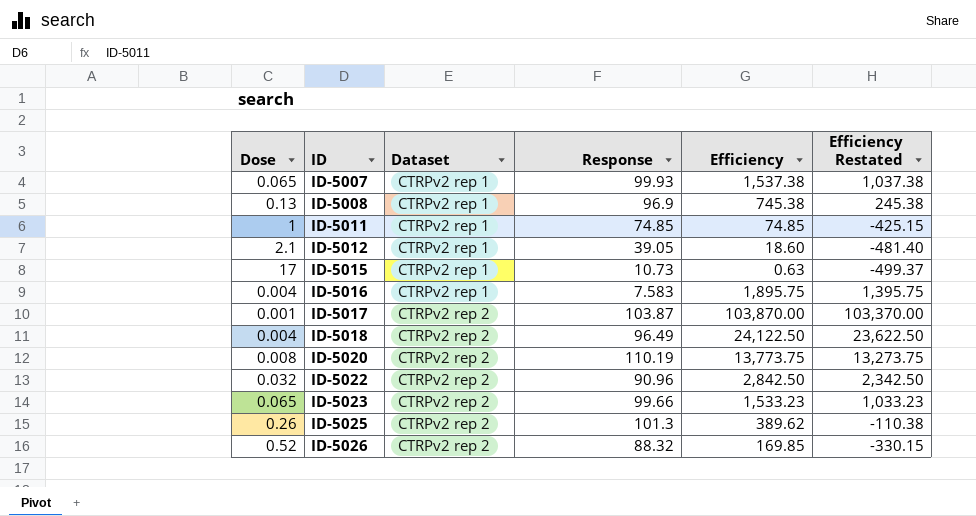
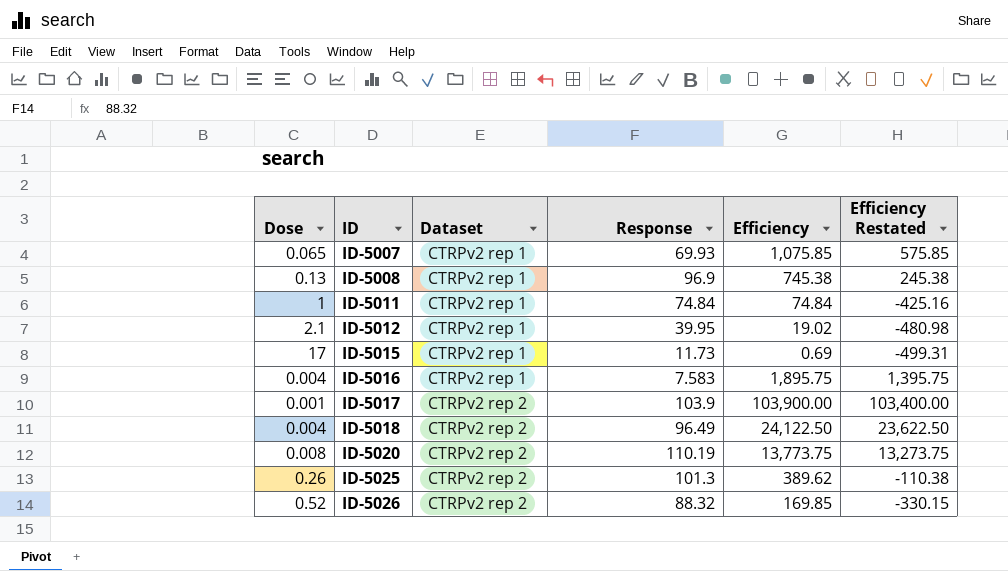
row ID-5022: 0.032 | CTRPv2 rep 2 | 90.96 | 2,842.50 | 2,342.50 -> none
row ID-5023: 0.065 | CTRPv2 rep 2 | 99.66 | 1,533.23 | 1,033.23 -> none
ID-5007 | Response: 99.93 -> 69.93
ID-5007 | Efficiency: 1,537.38 -> 1,075.85
ID-5007 | Efficiency Restated: 1,037.38 -> 575.85
ID-5011 | Response: 74.85 -> 74.84
ID-5011 | Efficiency: 74.85 -> 74.84
ID-5011 | Efficiency Restated: -425.15 -> -425.16
ID-5012 | Response: 39.05 -> 39.95
ID-5012 | Efficiency: 18.60 -> 19.02
ID-5012 | Efficiency Restated: -481.40 -> -480.98
ID-5015 | Response: 10.73 -> 11.73
ID-5015 | Efficiency: 0.63 -> 0.69
ID-5015 | Efficiency Restated: -499.37 -> -499.31
ID-5017 | Response: 103.87 -> 103.9
ID-5017 | Efficiency: 103,870.00 -> 103,900.00
ID-5017 | Efficiency Restated: 103,370.00 -> 103,400.00

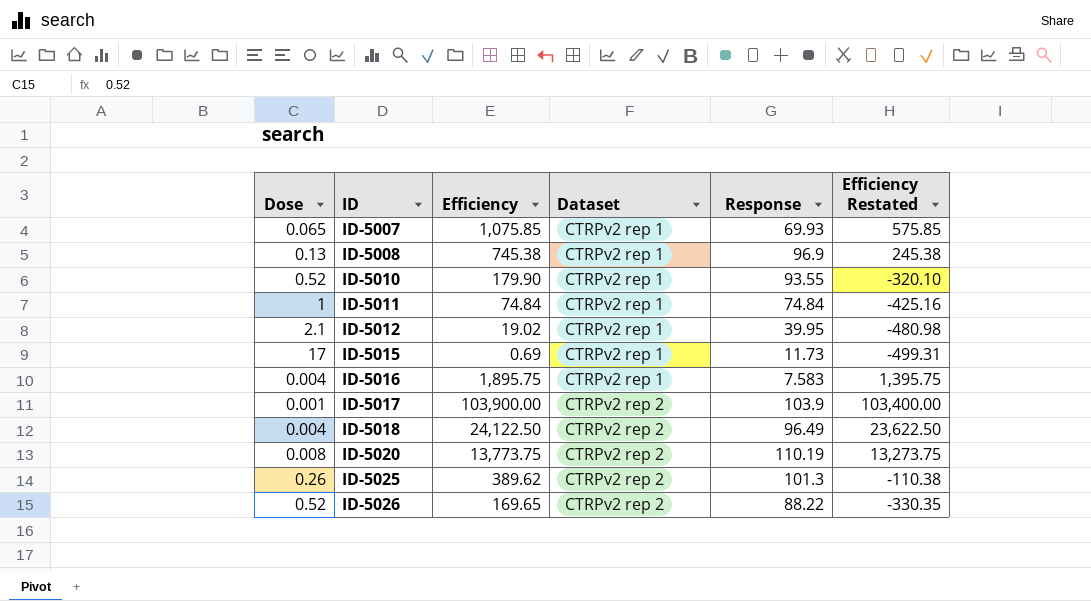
column Efficiency | position: 5 -> 3
row ID-5010: none -> 0.52 | 179.90 | CTRPv2 rep 1 | 93.55 | -320.10
ID-5026 | Efficiency: 169.85 -> 169.65
ID-5026 | Response: 88.32 -> 88.22
ID-5026 | Efficiency Restated: -330.15 -> -330.35

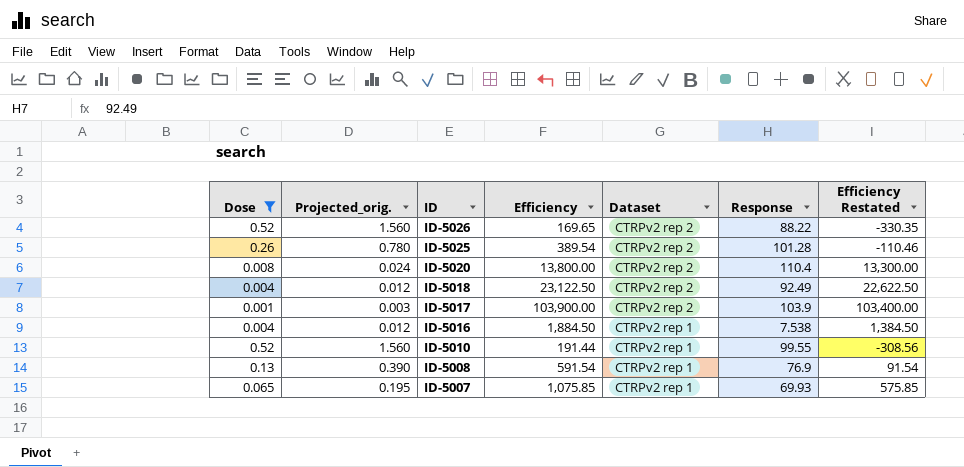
filter: none -> Dose <= 0.52
row order: ID ascending -> ID descending
column Projected_orig. | formula: none -> [Dose] * 3
ID-5025 | Efficiency: 389.62 -> 389.54
ID-5025 | Response: 101.3 -> 101.28
ID-5025 | Efficiency Restated: -110.38 -> -110.46
ID-5020 | Efficiency: 13,773.75 -> 13,800.00
ID-5020 | Response: 110.19 -> 110.4
ID-5020 | Efficiency Restated: 13,273.75 -> 13,300.00
ID-5018 | Efficiency: 24,122.50 -> 23,122.50
ID-5018 | Response: 96.49 -> 92.49
ID-5018 | Efficiency Restated: 23,622.50 -> 22,622.50
ID-5016 | Efficiency: 1,895.75 -> 1,884.50
ID-5016 | Response: 7.583 -> 7.538
ID-5016 | Efficiency Restated: 1,395.75 -> 1,384.50
ID-5010 | Efficiency: 179.90 -> 191.44
ID-5010 | Response: 93.55 -> 99.55
ID-5010 | Efficiency Restated: -320.10 -> -308.56
ID-5008 | Efficiency: 745.38 -> 591.54
ID-5008 | Response: 96.9 -> 76.9
ID-5008 | Efficiency Restated: 245.38 -> 91.54

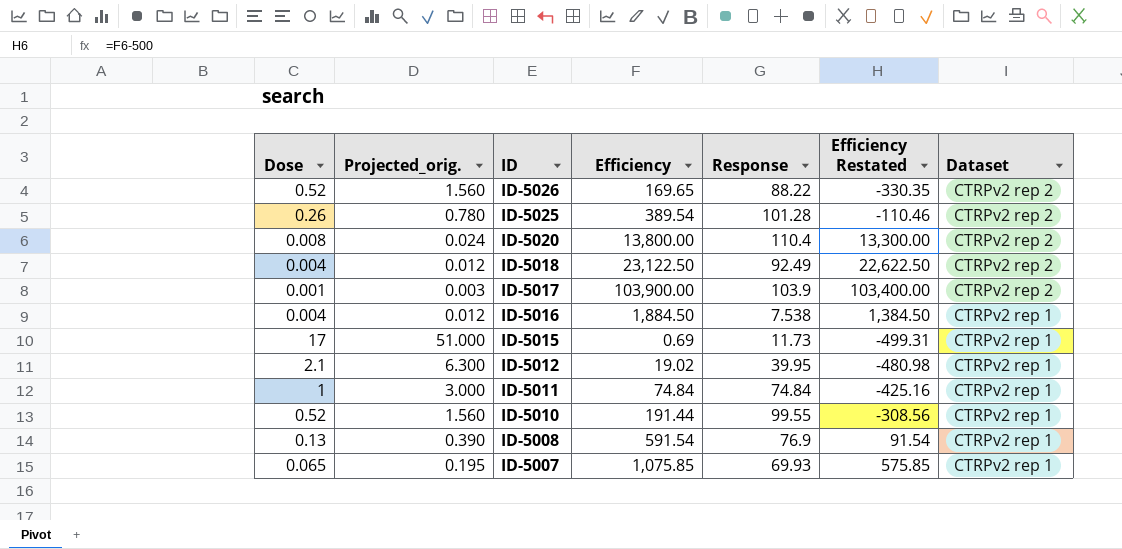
filter: Dose <= 0.52 -> none
column Dataset | position: 5 -> 7

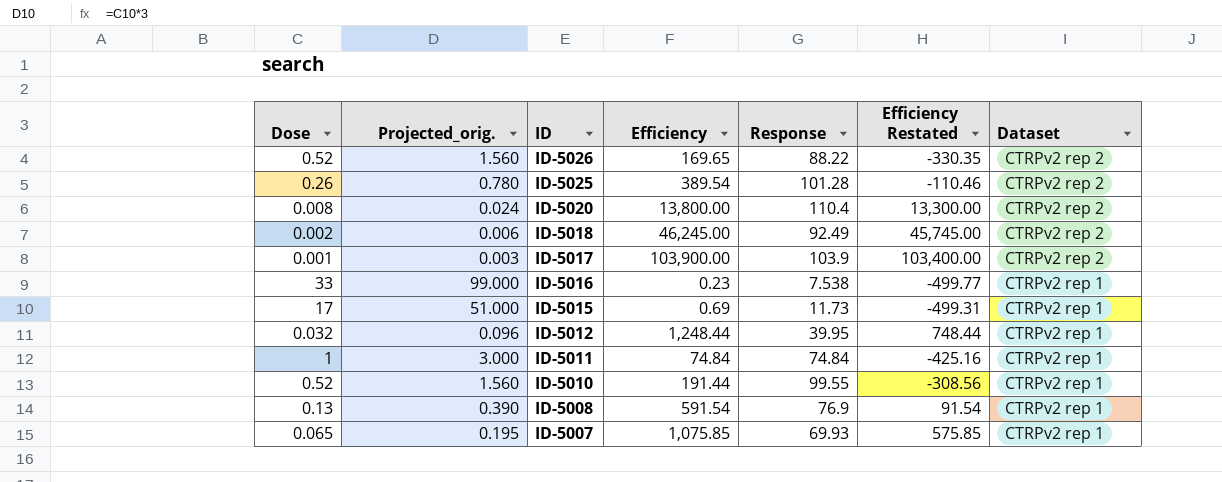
ID-5018 | Dose: 0.004 -> 0.002
ID-5018 | Projected_orig.: 0.012 -> 0.006
ID-5018 | Efficiency: 23,122.50 -> 46,245.00
ID-5018 | Efficiency Restated: 22,622.50 -> 45,745.00
ID-5016 | Dose: 0.004 -> 33
ID-5016 | Projected_orig.: 0.012 -> 99.000
ID-5016 | Efficiency: 1,884.50 -> 0.23
ID-5016 | Efficiency Restated: 1,384.50 -> -499.77
ID-5012 | Dose: 2.1 -> 0.032
ID-5012 | Projected_orig.: 6.300 -> 0.096
ID-5012 | Efficiency: 19.02 -> 1,248.44
ID-5012 | Efficiency Restated: -480.98 -> 748.44

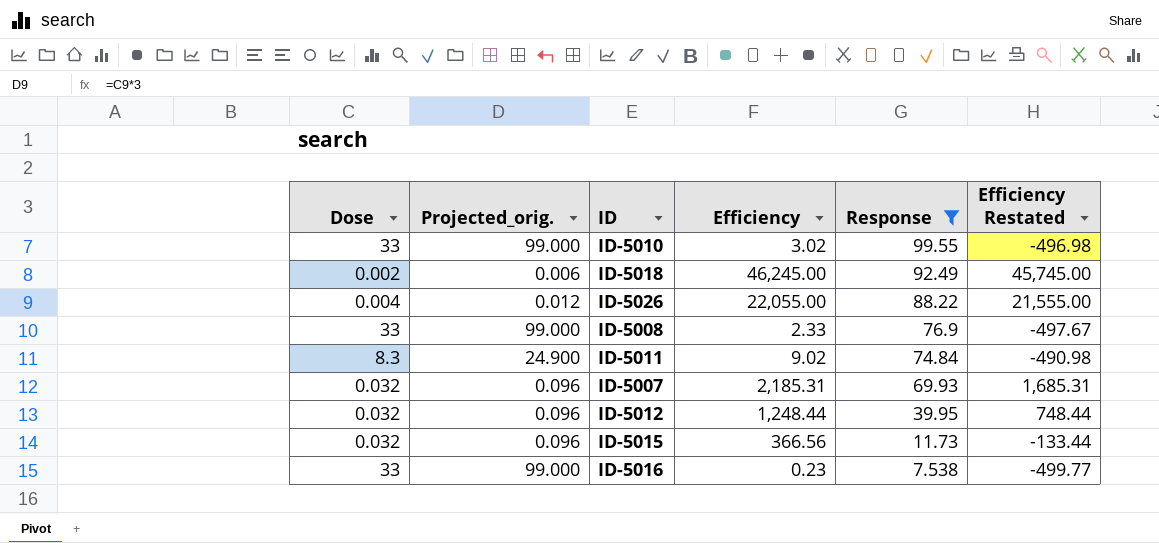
filter: none -> Response <= 99.55
row order: ID descending -> Response descending
column Dataset | position: 7 -> none
ID-5010 | Dose: 0.52 -> 33
ID-5010 | Projected_orig.: 1.560 -> 99.000
ID-5010 | Efficiency: 191.44 -> 3.02
ID-5010 | Efficiency Restated: -308.56 -> -496.98
ID-5026 | Dose: 0.52 -> 0.004
ID-5026 | Projected_orig.: 1.560 -> 0.012
ID-5026 | Efficiency: 169.65 -> 22,055.00
ID-5026 | Efficiency Restated: -330.35 -> 21,555.00
ID-5008 | Dose: 0.13 -> 33
ID-5008 | Projected_orig.: 0.390 -> 99.000
ID-5008 | Efficiency: 591.54 -> 2.33
ID-5008 | Efficiency Restated: 91.54 -> -497.67
ID-5011 | Dose: 1 -> 8.3
ID-5011 | Projected_orig.: 3.000 -> 24.900
ID-5011 | Efficiency: 74.84 -> 9.02
ID-5011 | Efficiency Restated: -425.16 -> -490.98
ID-5007 | Dose: 0.065 -> 0.032
ID-5007 | Projected_orig.: 0.195 -> 0.096
ID-5007 | Efficiency: 1,075.85 -> 2,185.31
ID-5007 | Efficiency Restated: 575.85 -> 1,685.31
ID-5015 | Dose: 17 -> 0.032
ID-5015 | Projected_orig.: 51.000 -> 0.096
ID-5015 | Efficiency: 0.69 -> 366.56
ID-5015 | Efficiency Restated: -499.31 -> -133.44

